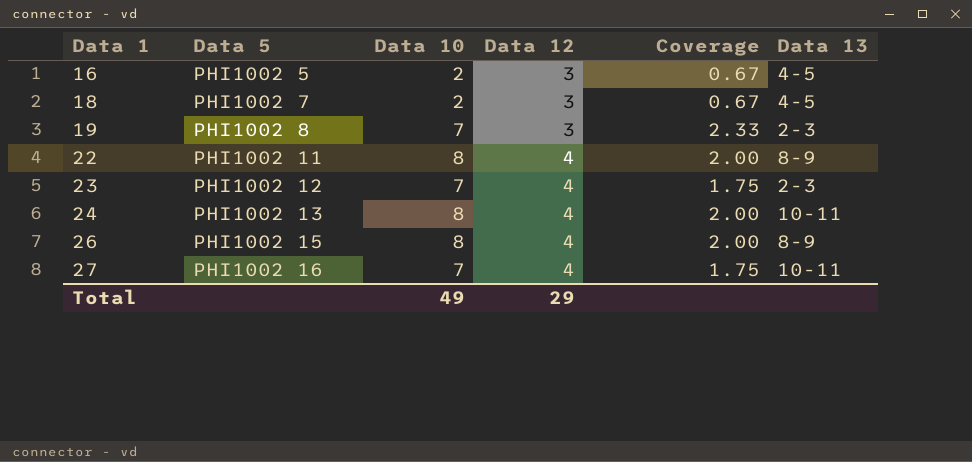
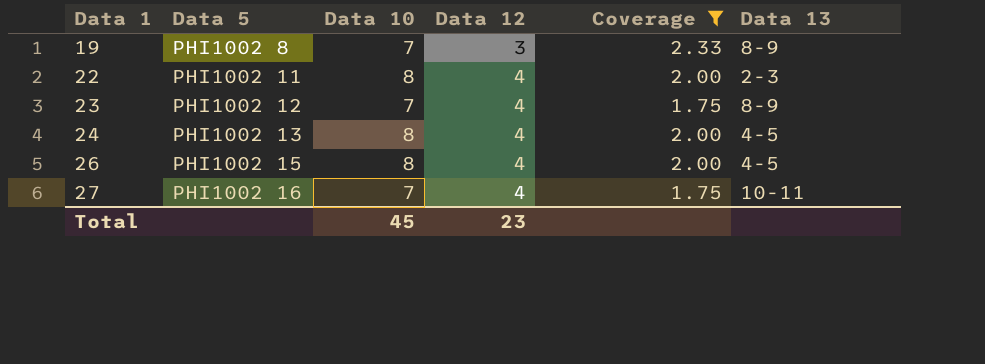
filter: none -> Coverage != 0.67
19 | Data 13: 2-3 -> 8-9
22 | Data 13: 8-9 -> 2-3
23 | Data 13: 2-3 -> 8-9
24 | Data 13: 10-11 -> 4-5
26 | Data 13: 8-9 -> 4-5
Total | Data 10: 49 -> 45
Total | Data 12: 29 -> 23

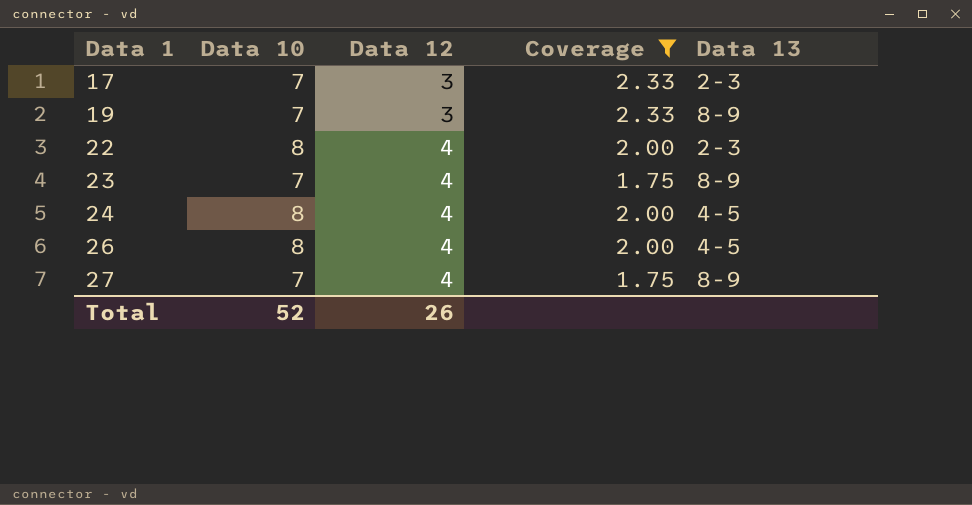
column Data 5 | position: 2 -> none
row 17: none -> 7 | 3 | 2.33 | 2-3
27 | Data 13: 10-11 -> 8-9
Total | Data 10: 45 -> 52
Total | Data 12: 23 -> 26

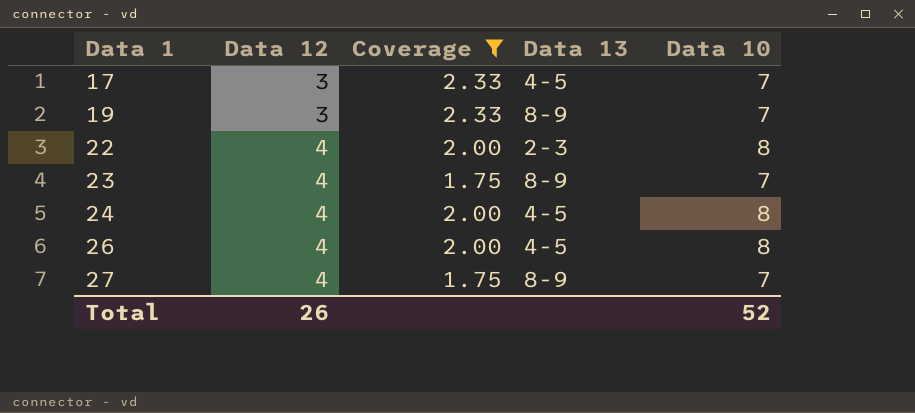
column Data 10 | position: 2 -> 5
17 | Data 13: 2-3 -> 4-5

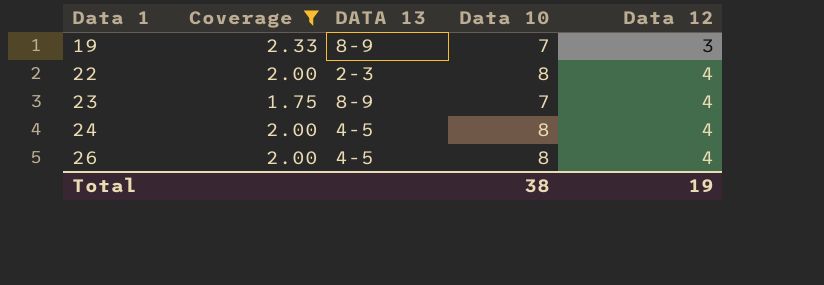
column name: Data 13 -> DATA 13
column Data 12 | position: 2 -> 5
row 17: 3 | 2.33 | 4-5 | 7 -> none
row 27: 4 | 1.75 | 8-9 | 7 -> none
Total | Data 10: 52 -> 38
Total | Data 12: 26 -> 19

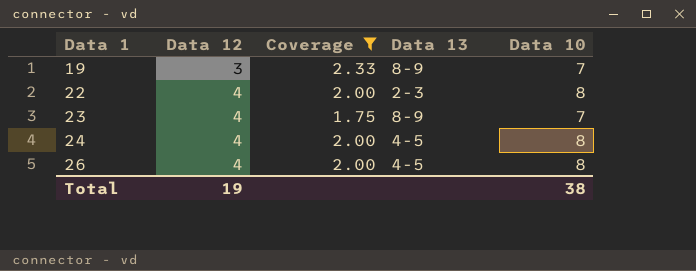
column Data 12 | position: 5 -> 2
column name: DATA 13 -> Data 13

